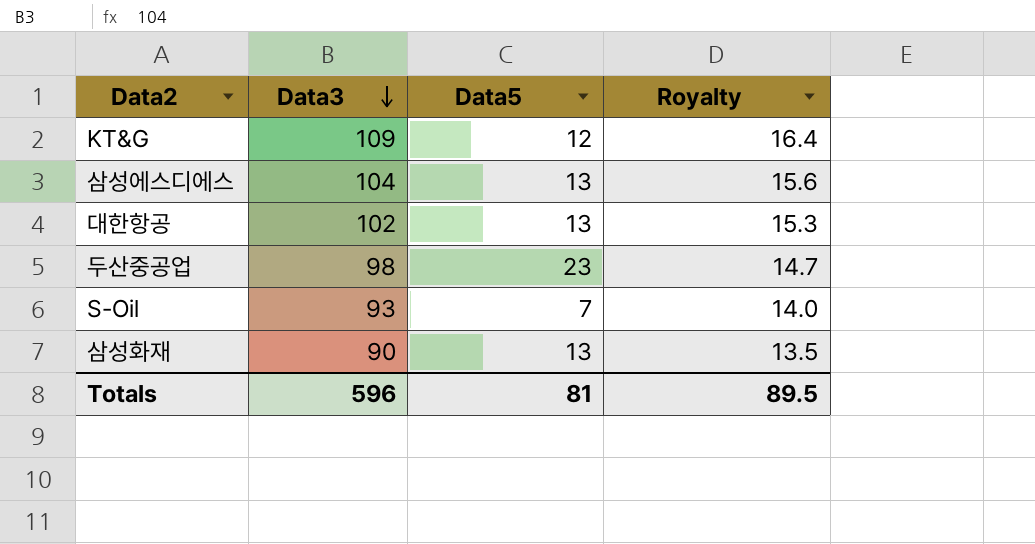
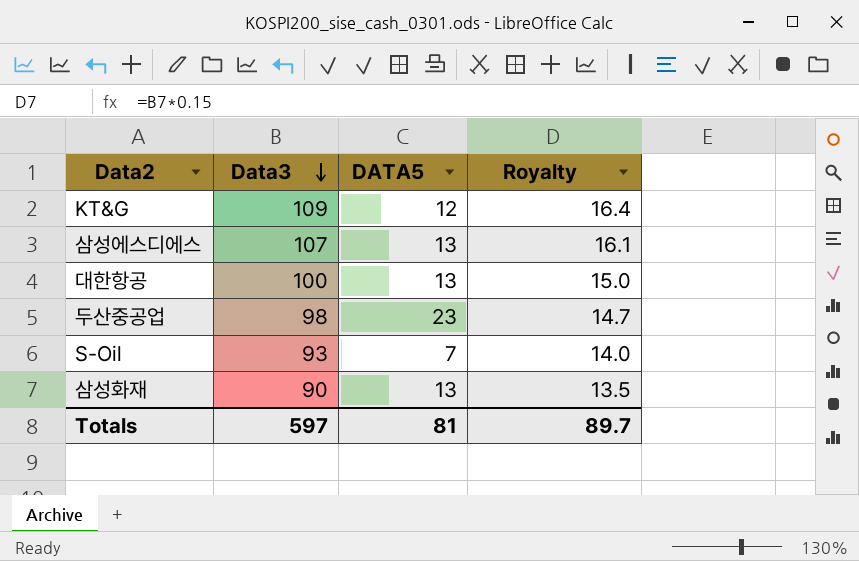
column name: Data5 -> DATA5
삼성에스디에스 | Data3: 104 -> 107
삼성에스디에스 | Royalty: 15.6 -> 16.1
대한항공 | Data3: 102 -> 100
대한항공 | Royalty: 15.3 -> 15.0
Totals | Data3: 596 -> 597
Totals | Royalty: 89.5 -> 89.7

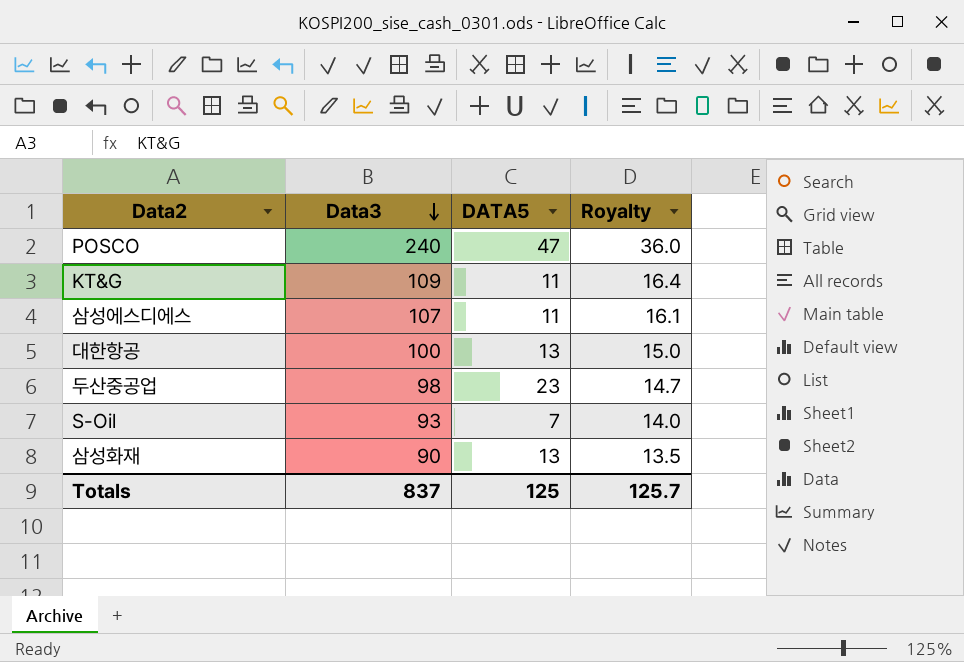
row POSCO: none -> 240 | 47 | 36.0
KT&G | DATA5: 12 -> 11
삼성에스디에스 | DATA5: 13 -> 11
Totals | Data3: 597 -> 837
Totals | DATA5: 81 -> 125
Totals | Royalty: 89.7 -> 125.7

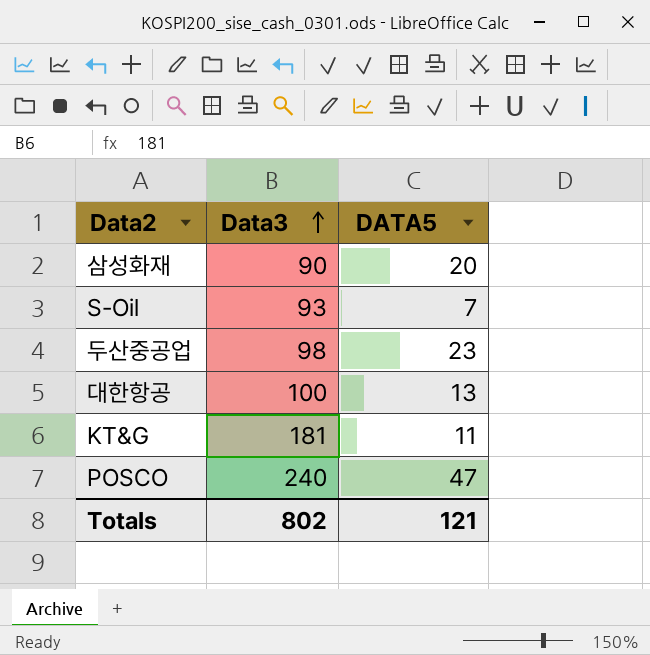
row order: Data3 descending -> Data3 ascending
column Royalty | formula: [Data3] * 0.15 -> none
row 삼성에스디에스: 107 | 11 | 16.1 -> none
삼성화재 | DATA5: 13 -> 20
KT&G | Data3: 109 -> 181
Totals | Data3: 837 -> 802
Totals | DATA5: 125 -> 121

